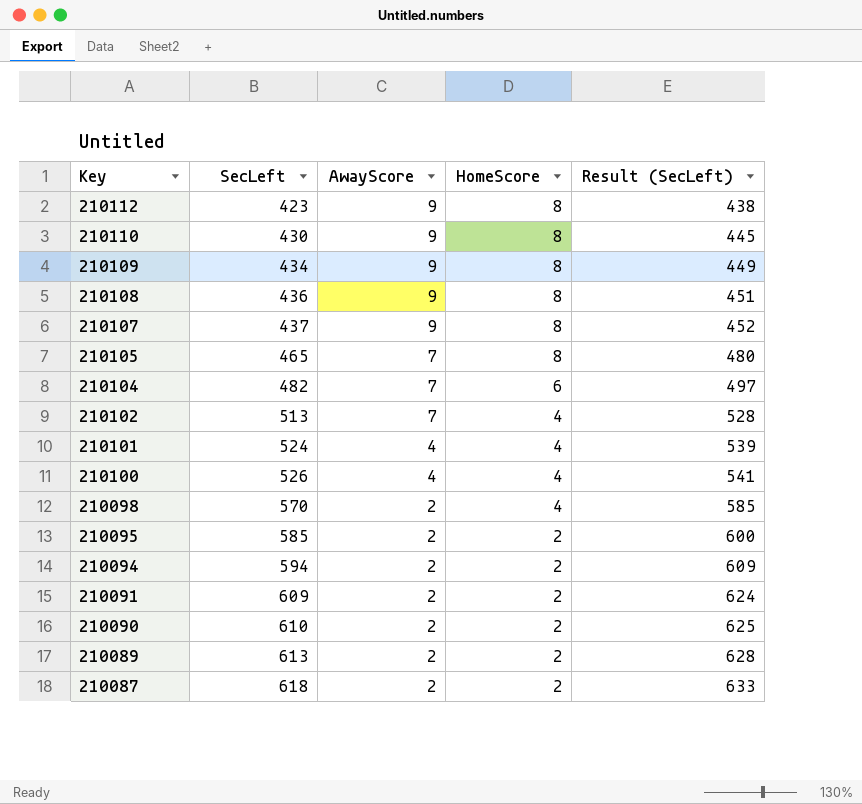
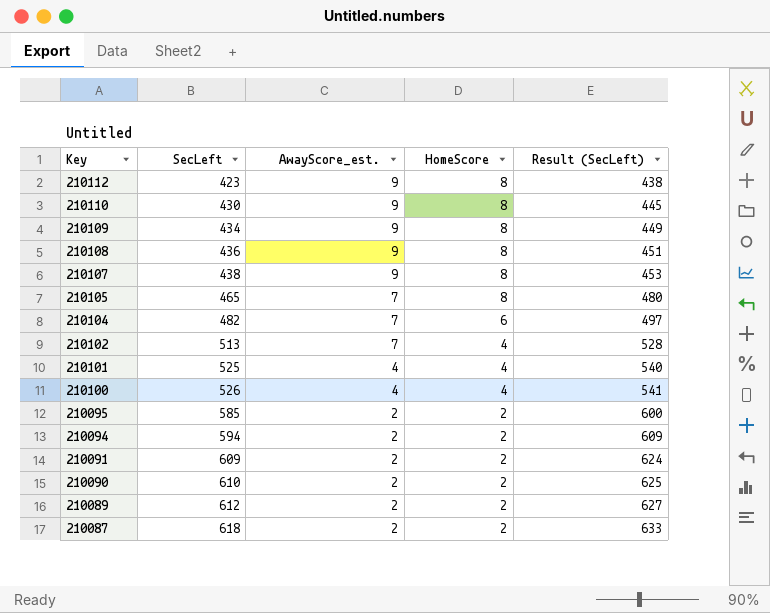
column name: AwayScore -> AwayScore_est.
row 210098: 570 | 2 | 4 | 585 -> none
210107 | SecLeft: 437 -> 438
210107 | Result (SecLeft): 452 -> 453
210101 | SecLeft: 524 -> 525
210101 | Result (SecLeft): 539 -> 540
210089 | SecLeft: 613 -> 612
210089 | Result (SecLeft): 628 -> 627

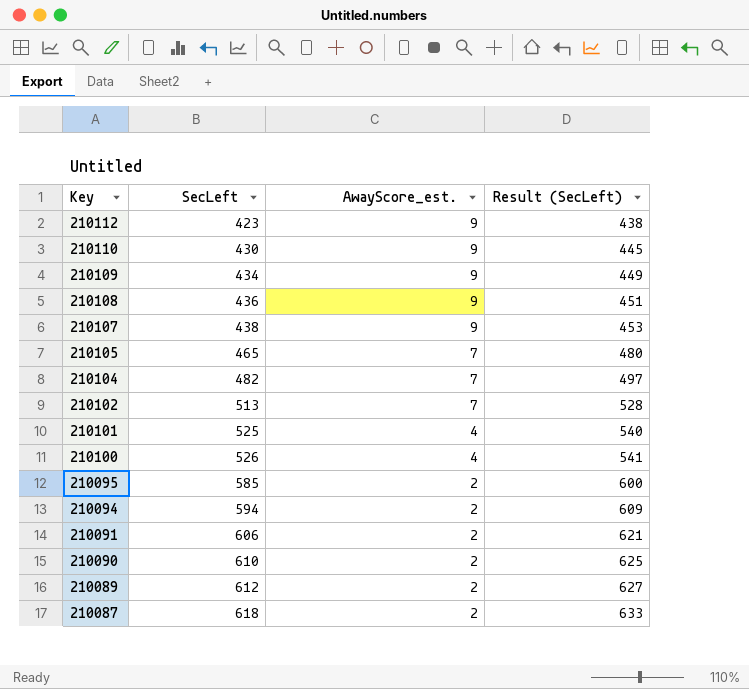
column HomeScore | position: 4 -> none
210091 | SecLeft: 609 -> 606
210091 | Result (SecLeft): 624 -> 621

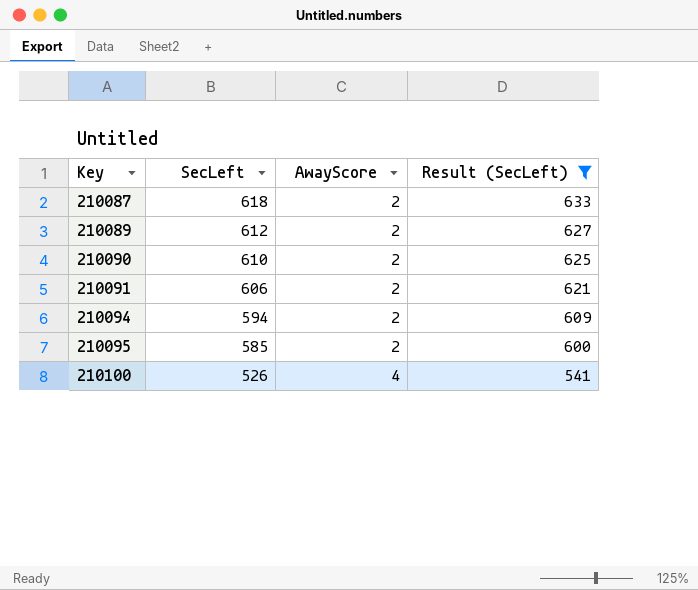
filter: none -> Result (SecLeft) >= 541
row order: Key descending -> Key ascending
column name: AwayScore_est. -> AwayScore

